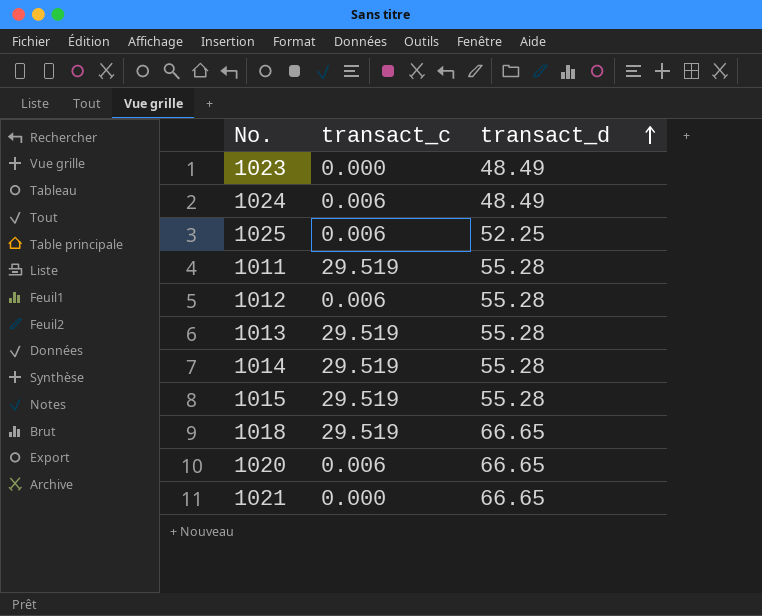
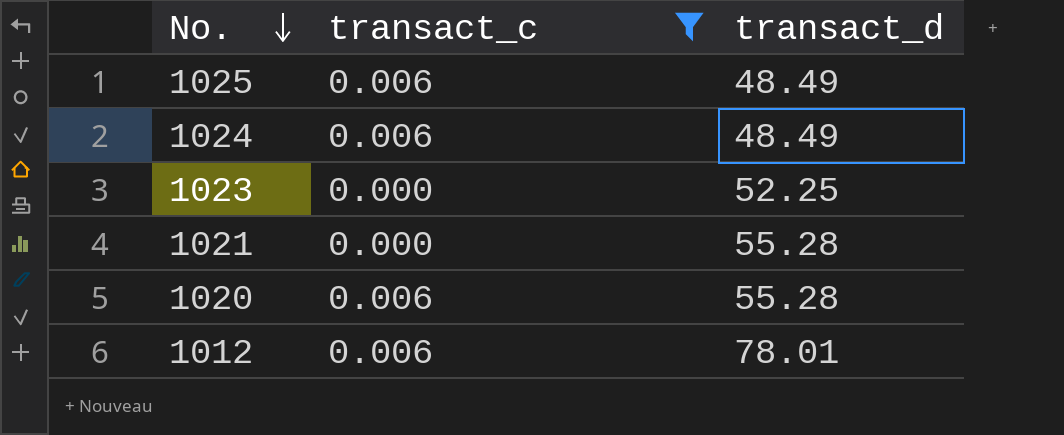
filter: none -> transact_c != 29.519
row order: transact_d ascending -> No. descending
1025 | transact_d: 52.25 -> 48.49
1023 | transact_d: 48.49 -> 52.25
1021 | transact_d: 66.65 -> 55.28
1020 | transact_d: 66.65 -> 55.28
1012 | transact_d: 55.28 -> 78.01

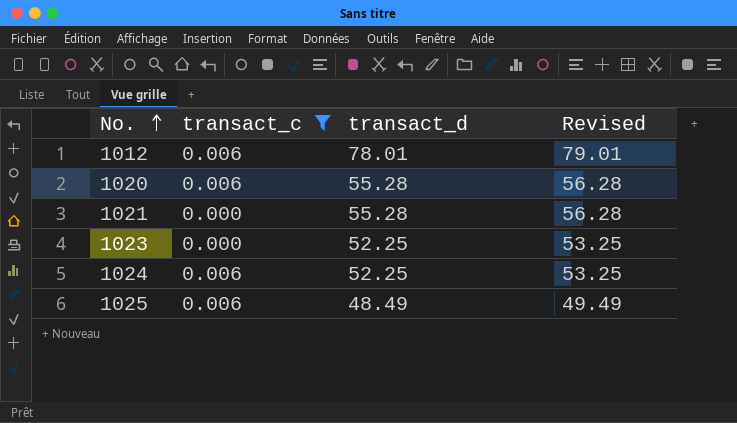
row order: No. descending -> No. ascending
column Revised | formula: none -> [transact_d] + 1
1024 | transact_d: 48.49 -> 52.25

